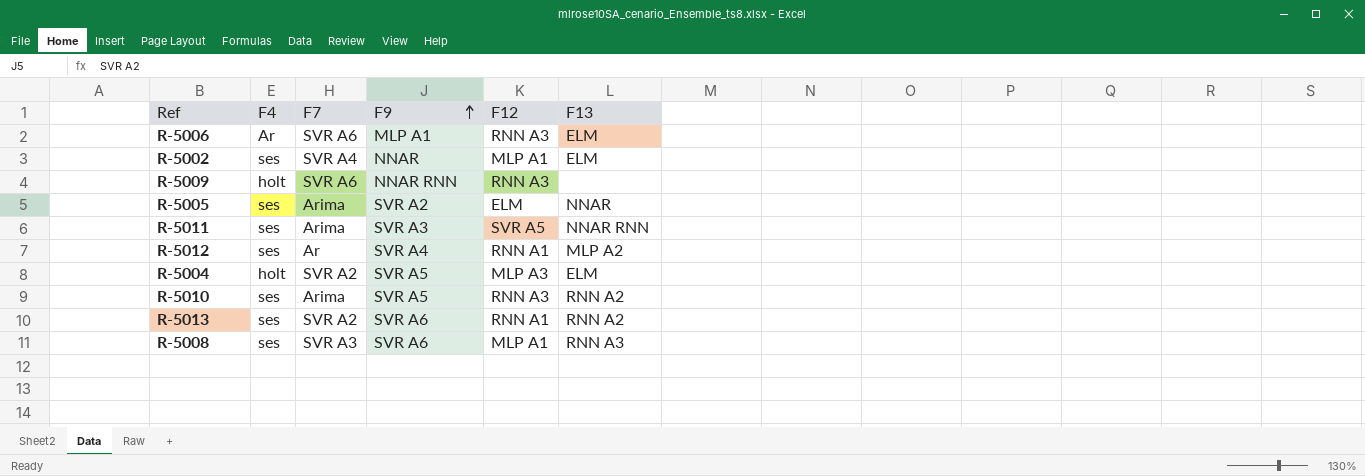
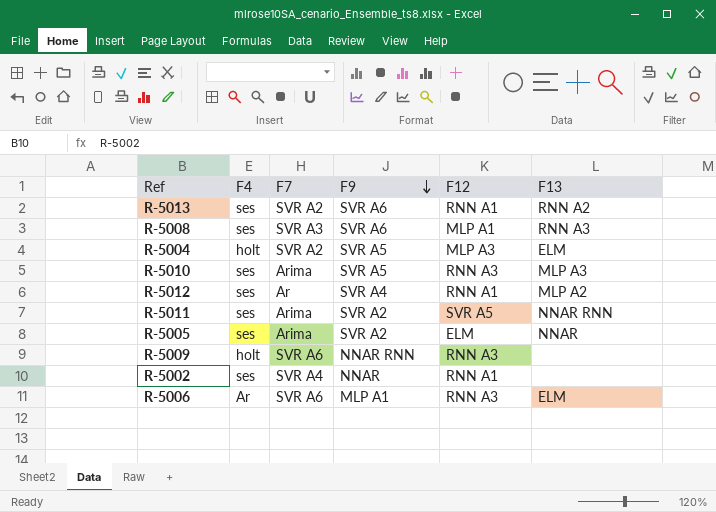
row order: F9 ascending -> F9 descending
R-5010 | F13: RNN A2 -> MLP A3
R-5011 | F9: SVR A3 -> SVR A2
R-5002 | F12: MLP A1 -> RNN A1
R-5002 | F13: ELM -> none

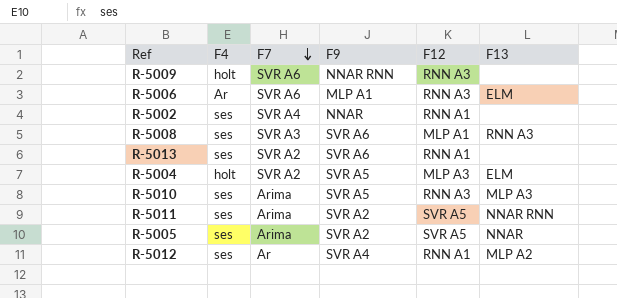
row order: F9 descending -> F7 descending
R-5013 | F13: RNN A2 -> none
R-5005 | F12: ELM -> SVR A5

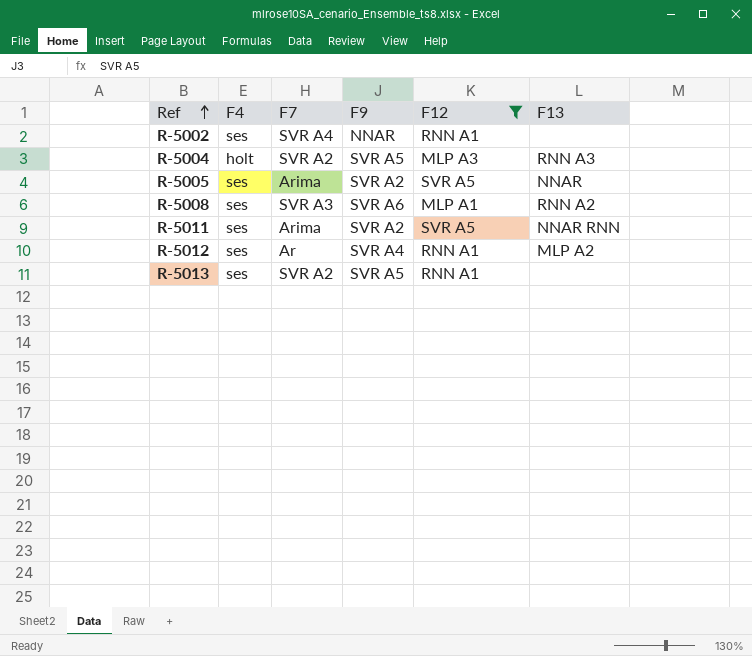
filter: none -> F12 != RNN A3
row order: F7 descending -> Ref ascending
R-5004 | F13: ELM -> RNN A3
R-5008 | F13: RNN A3 -> RNN A2
R-5013 | F9: SVR A6 -> SVR A5

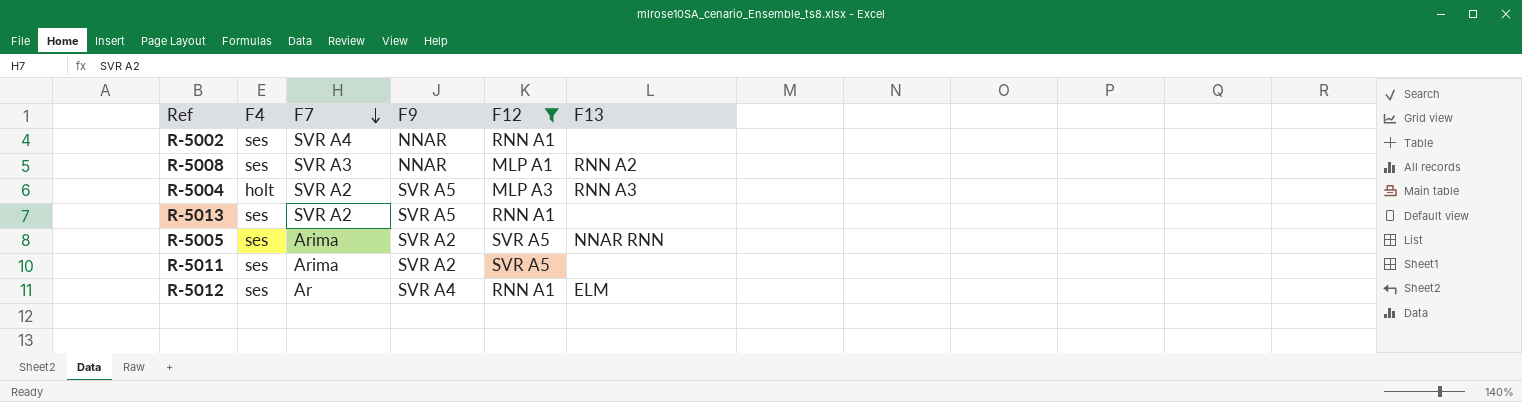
row order: Ref ascending -> F7 descending
R-5008 | F9: SVR A6 -> NNAR
R-5005 | F13: NNAR -> NNAR RNN
R-5011 | F13: NNAR RNN -> none
R-5012 | F13: MLP A2 -> ELM

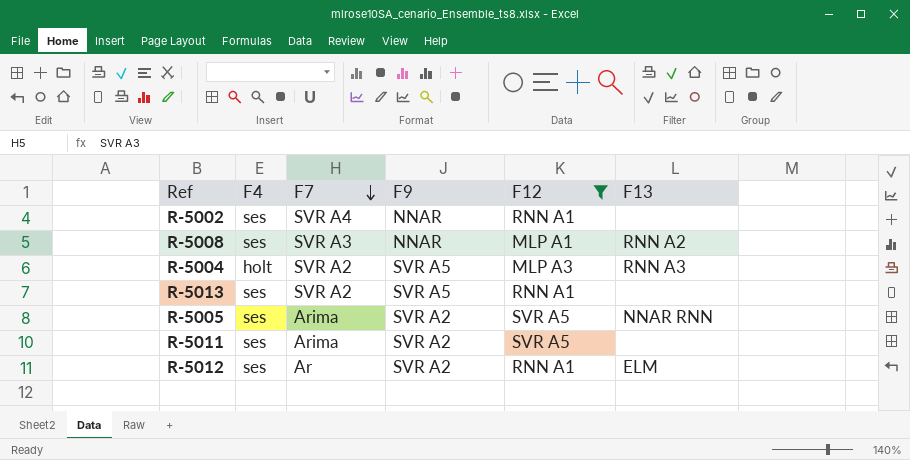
R-5012 | F9: SVR A4 -> SVR A2

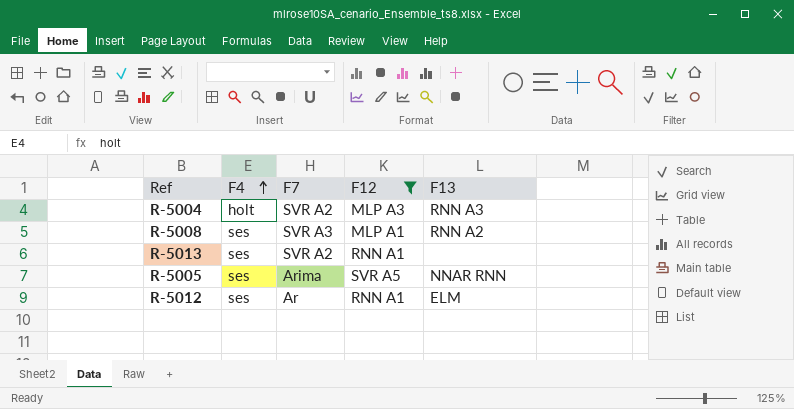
row order: F7 descending -> F4 ascending
column F9 | position: 4 -> none
row R-5002: ses | SVR A4 | NNAR | RNN A1 | none -> none
row R-5011: ses | Arima | SVR A2 | SVR A5 | none -> none

